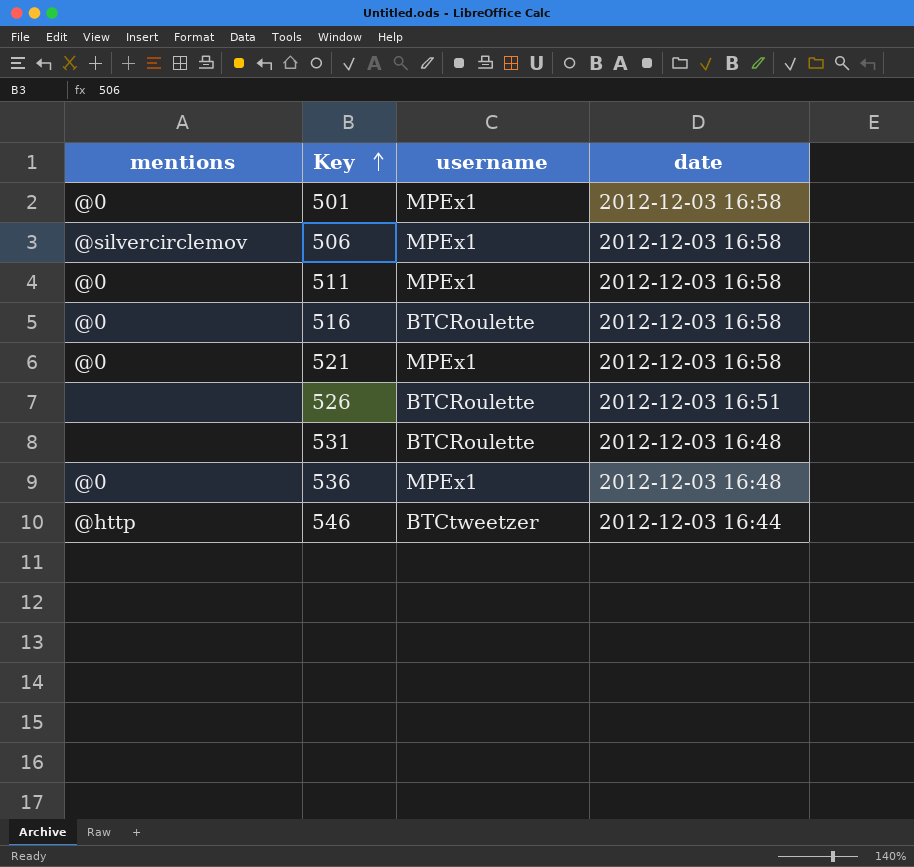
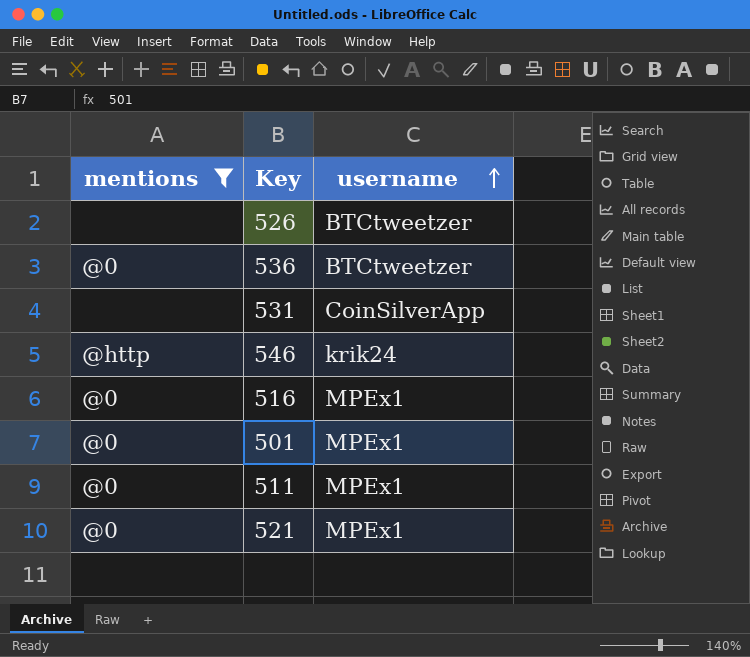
filter: none -> mentions != @silvercirclemov
row order: Key ascending -> username ascending
column date | position: 4 -> none
526 | username: BTCRoulette -> BTCtweetzer
536 | username: MPEx1 -> BTCtweetzer
531 | username: BTCRoulette -> CoinSilverApp
546 | username: BTCtweetzer -> krik24
516 | username: BTCRoulette -> MPEx1

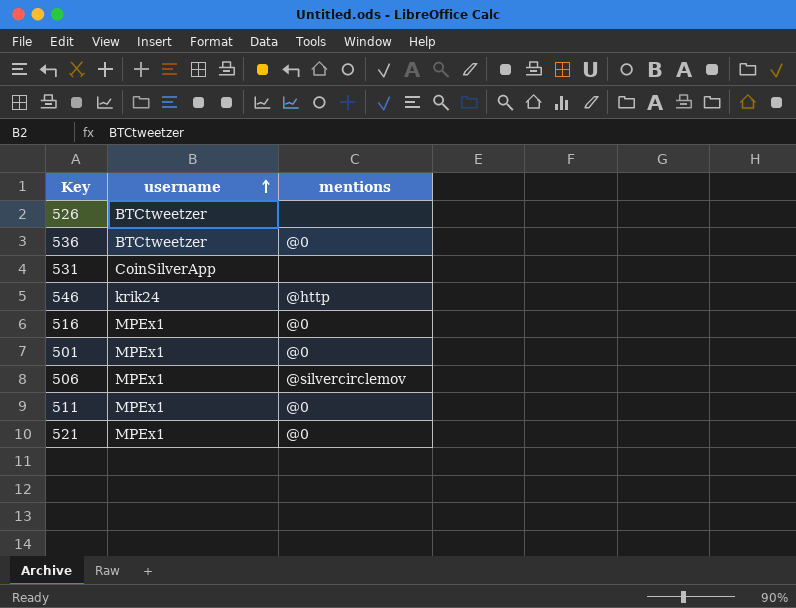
filter: mentions != @silvercirclemov -> none
column mentions | position: 1 -> 3

